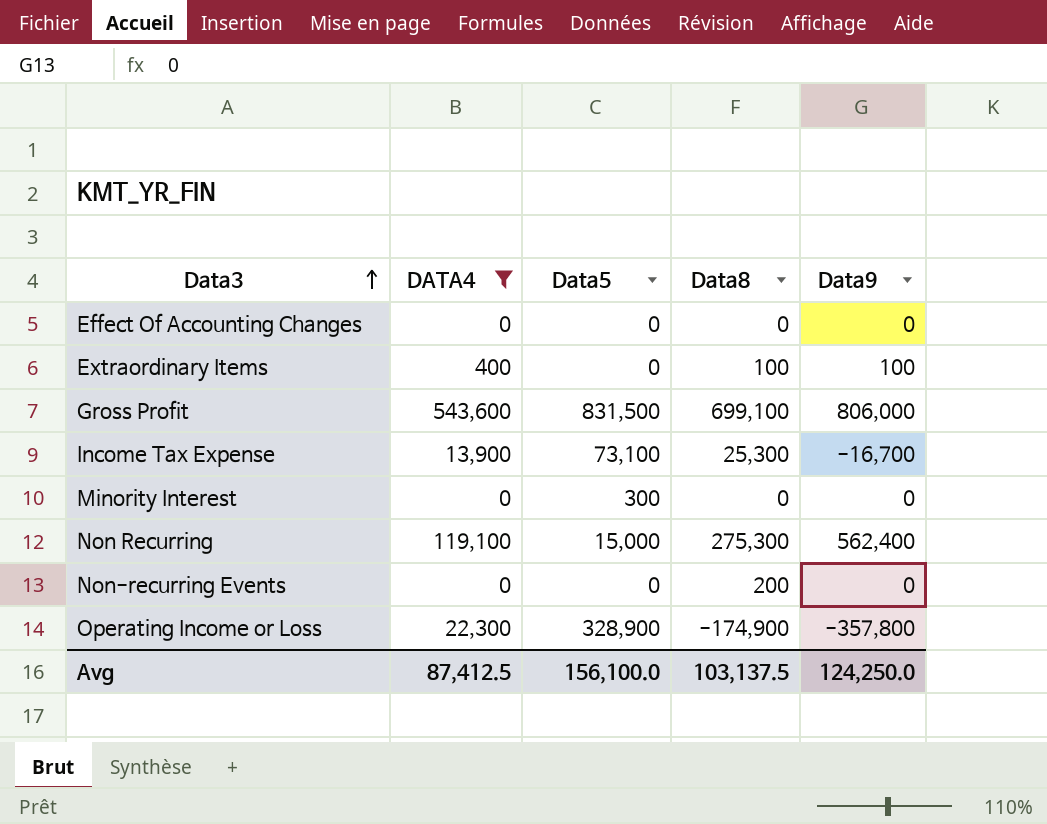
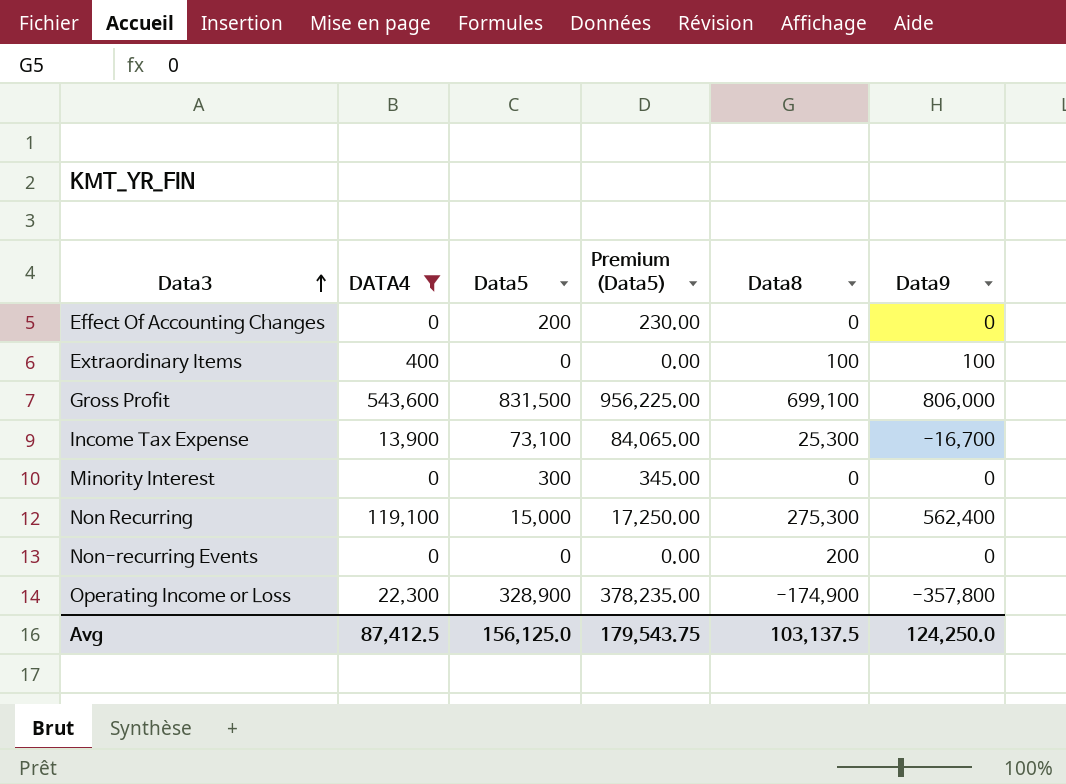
column Premium (Data5) | formula: none -> [Data5] * 1.15
Effect Of Accounting Changes | Data5: 0 -> 200
Avg | Data5: 156,100.0 -> 156,125.0

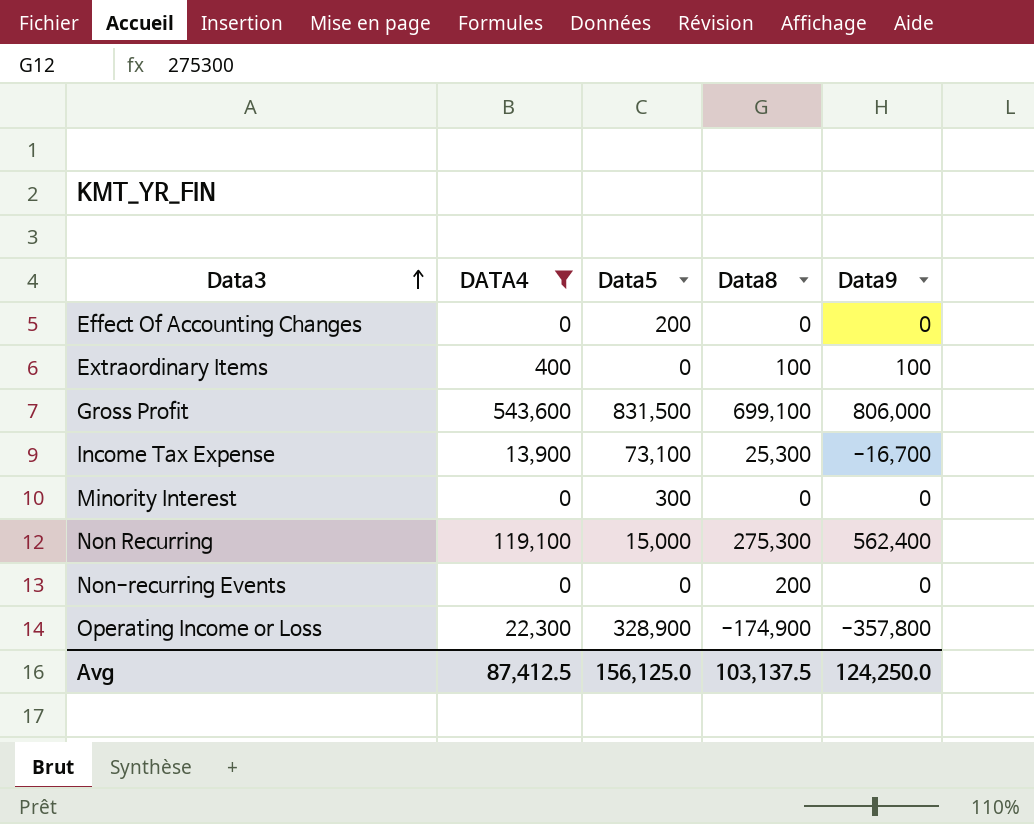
column Premium (Data5) | formula: [Data5] * 1.15 -> none

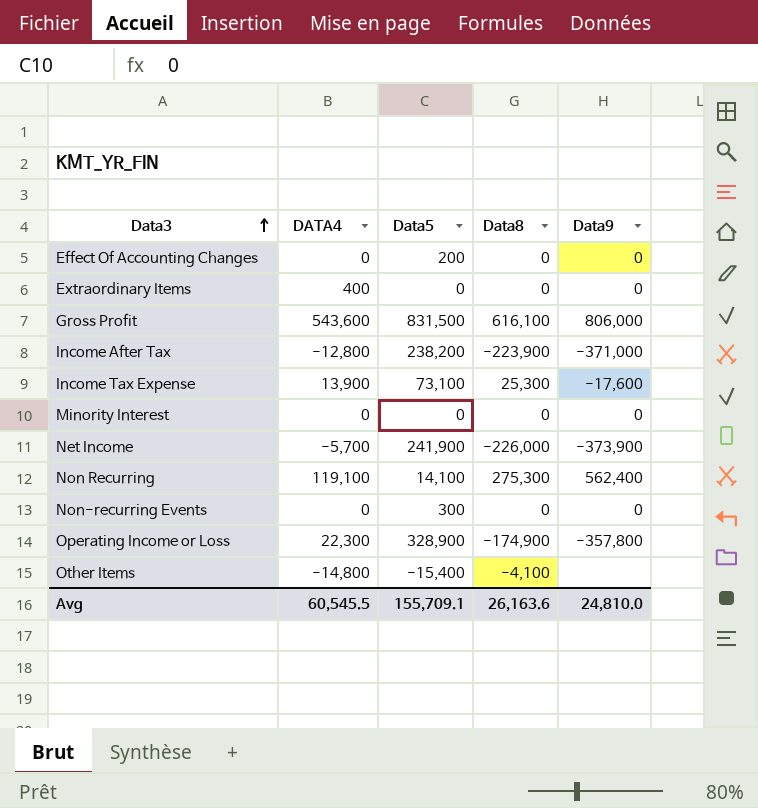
filter: DATA4 >= 0 -> none
Extraordinary Items | Data8: 100 -> 0
Extraordinary Items | Data9: 100 -> 0
Gross Profit | Data8: 699,100 -> 616,100
Income Tax Expense | Data9: -16,700 -> -17,600
Minority Interest | Data5: 300 -> 0
Non Recurring | Data5: 15,000 -> 14,100
Non-recurring Events | Data5: 0 -> 300
Non-recurring Events | Data8: 200 -> 0
Avg | DATA4: 87,412.5 -> 60,545.5
Avg | Data5: 156,125.0 -> 155,709.1
Avg | Data8: 103,137.5 -> 26,163.6
Avg | Data9: 124,250.0 -> 24,810.0

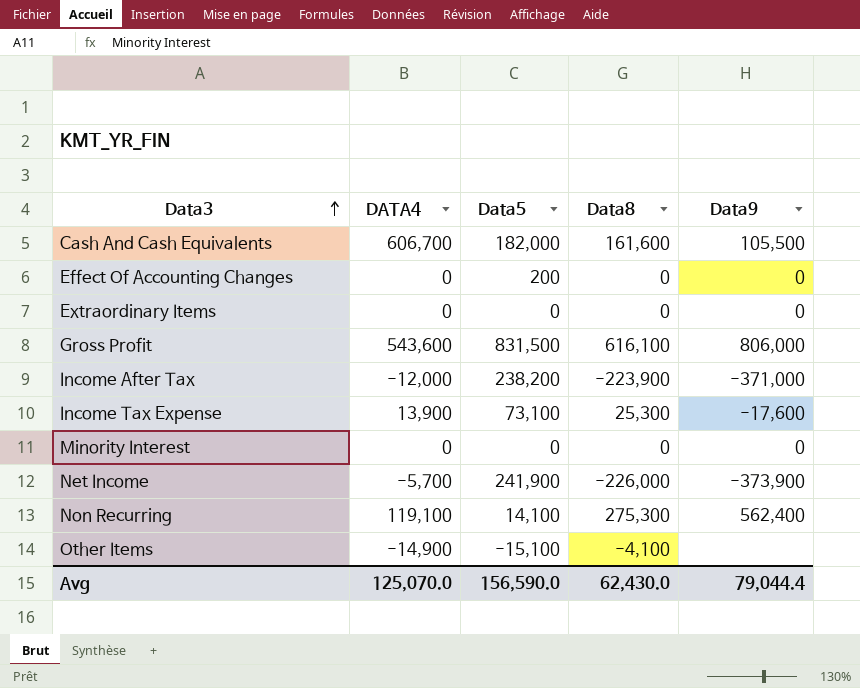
row Non-recurring Events: 0 | 300 | 0 | 0 -> none
row Operating Income or Loss: 22,300 | 328,900 | -174,900 | -357,800 -> none
row Cash And Cash Equivalents: none -> 606,700 | 182,000 | 161,600 | 105,500
Extraordinary Items | DATA4: 400 -> 0
Income After Tax | DATA4: -12,800 -> -12,000
Other Items | DATA4: -14,800 -> -14,900
Other Items | Data5: -15,400 -> -15,100
Avg | DATA4: 60,545.5 -> 125,070.0
Avg | Data5: 155,709.1 -> 156,590.0
Avg | Data8: 26,163.6 -> 62,430.0
Avg | Data9: 24,810.0 -> 79,044.4

